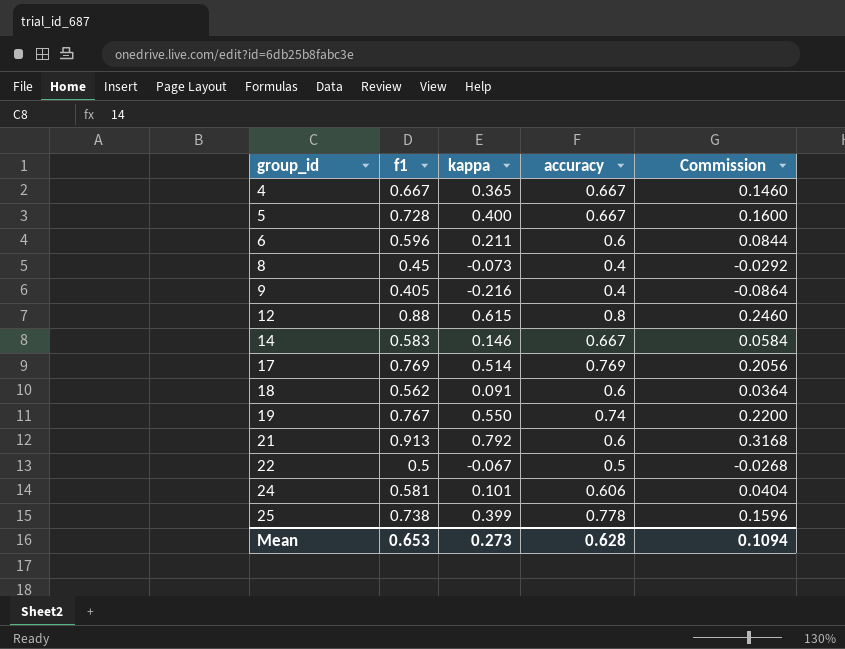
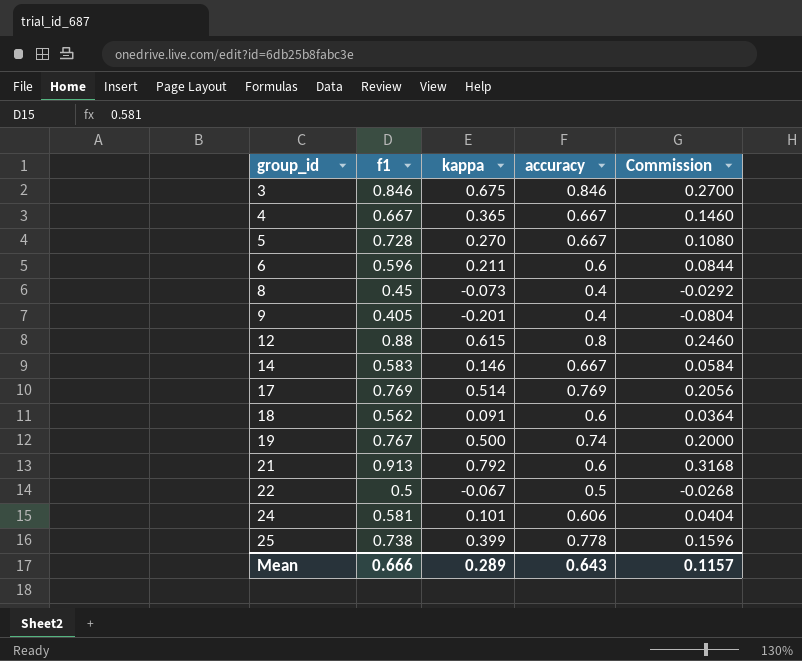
row 3: none -> 0.846 | 0.675 | 0.846 | 0.2700
5 | kappa: 0.400 -> 0.270
5 | Commission: 0.1600 -> 0.1080
9 | kappa: -0.216 -> -0.201
9 | Commission: -0.0864 -> -0.0804
19 | kappa: 0.550 -> 0.500
19 | Commission: 0.2200 -> 0.2000
Mean | f1: 0.653 -> 0.666
Mean | kappa: 0.273 -> 0.289
Mean | accuracy: 0.628 -> 0.643
Mean | Commission: 0.1094 -> 0.1157

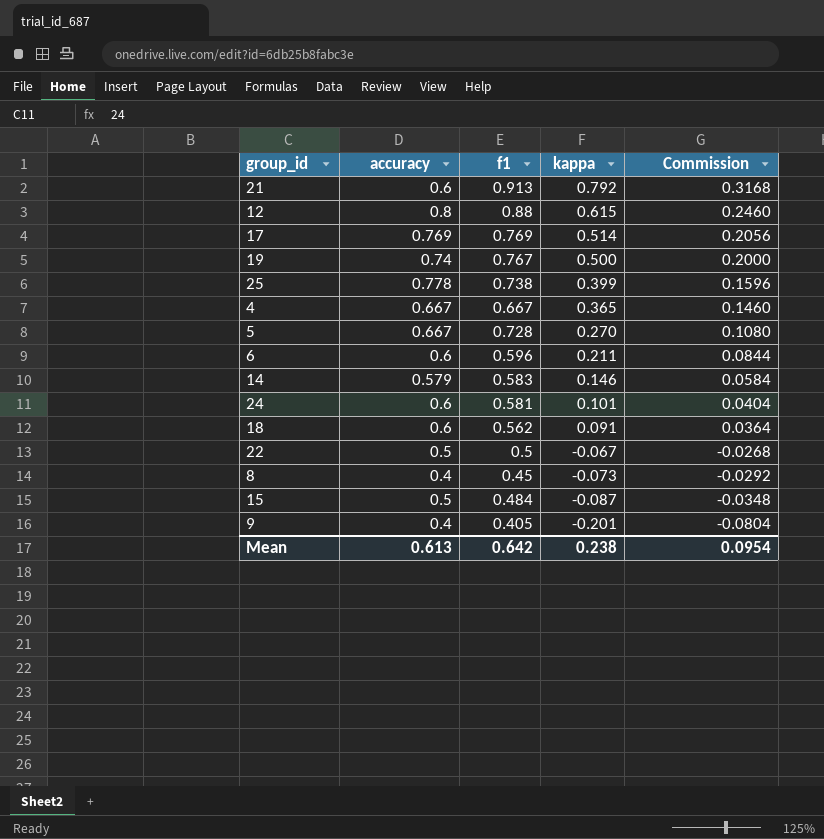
row order: group_id ascending -> kappa descending
column accuracy | position: 4 -> 2
row 3: 0.846 | 0.675 | 0.846 | 0.2700 -> none
14 | accuracy: 0.667 -> 0.579
24 | accuracy: 0.606 -> 0.6
row 15: none -> 0.5 | 0.484 | -0.087 | -0.0348
Mean | accuracy: 0.643 -> 0.613
Mean | f1: 0.666 -> 0.642
Mean | kappa: 0.289 -> 0.238
Mean | Commission: 0.1157 -> 0.0954

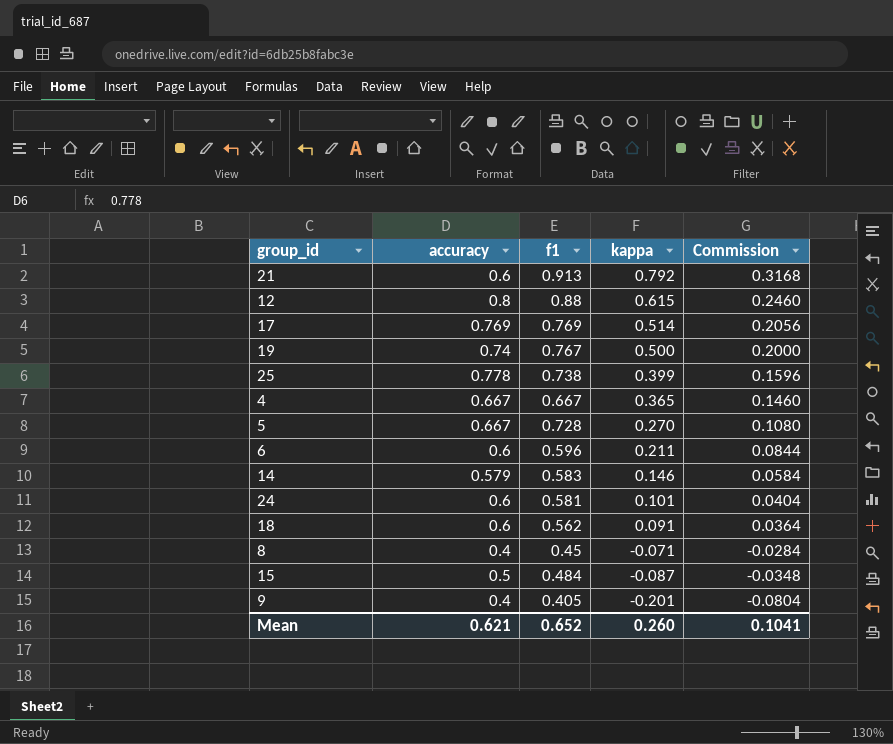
row 22: 0.5 | 0.5 | -0.067 | -0.0268 -> none
8 | kappa: -0.073 -> -0.071
8 | Commission: -0.0292 -> -0.0284
Mean | accuracy: 0.613 -> 0.621
Mean | f1: 0.642 -> 0.652
Mean | kappa: 0.238 -> 0.260
Mean | Commission: 0.0954 -> 0.1041

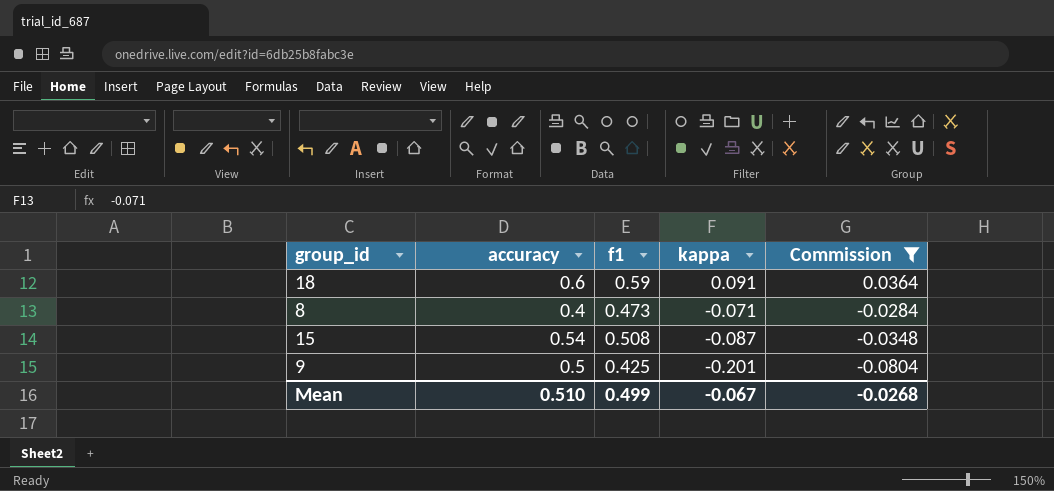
filter: none -> Commission <= 0.0364
18 | f1: 0.562 -> 0.59
8 | f1: 0.45 -> 0.473
15 | accuracy: 0.5 -> 0.54
15 | f1: 0.484 -> 0.508
9 | accuracy: 0.4 -> 0.5
9 | f1: 0.405 -> 0.425
Mean | accuracy: 0.621 -> 0.510
Mean | f1: 0.652 -> 0.499
Mean | kappa: 0.260 -> -0.067
Mean | Commission: 0.1041 -> -0.0268

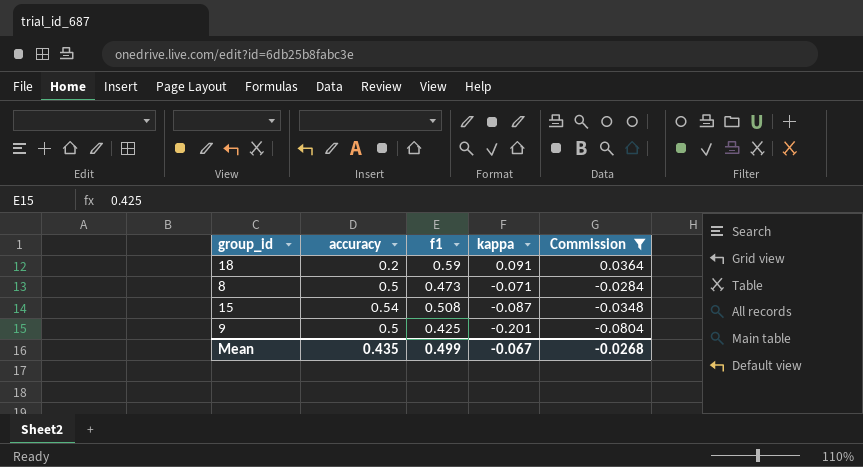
18 | accuracy: 0.6 -> 0.2
8 | accuracy: 0.4 -> 0.5
Mean | accuracy: 0.510 -> 0.435

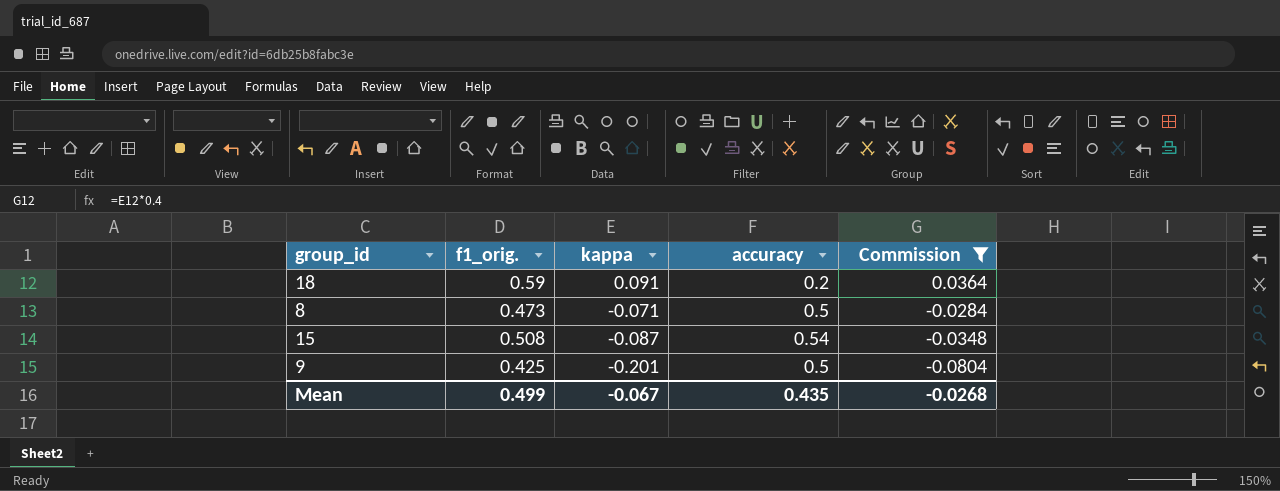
column name: f1 -> f1_orig.
column accuracy | position: 2 -> 4

